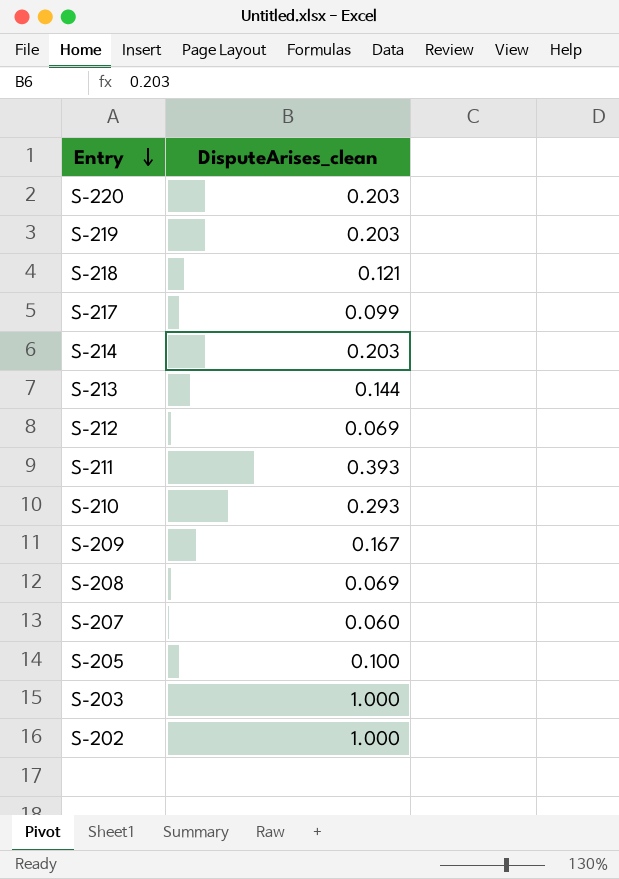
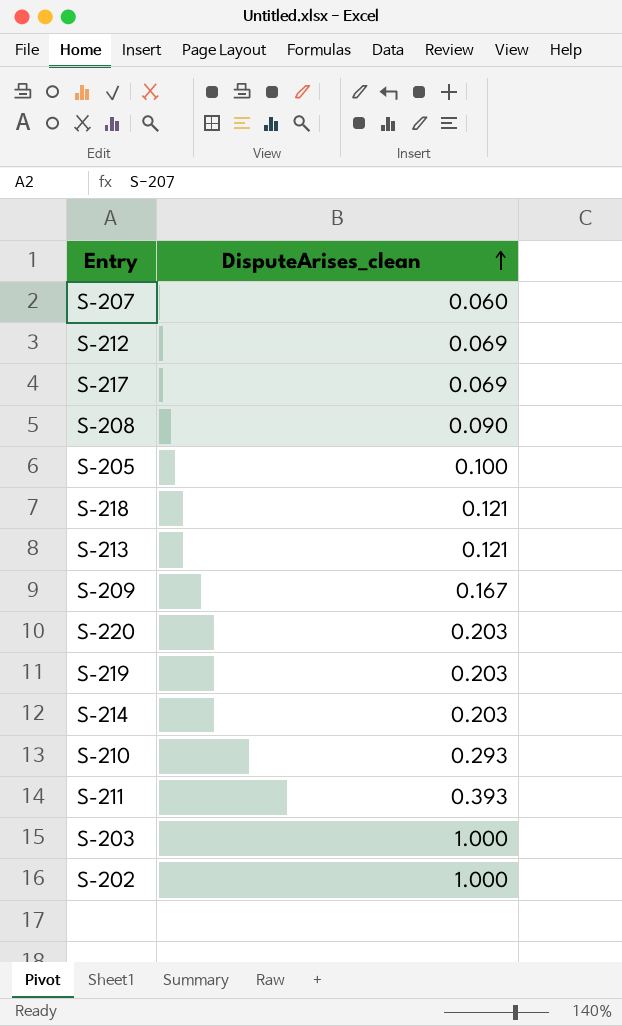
row order: Entry descending -> DisputeArises_clean ascending
S-217 | DisputeArises_clean: 0.099 -> 0.069
S-208 | DisputeArises_clean: 0.069 -> 0.090
S-213 | DisputeArises_clean: 0.144 -> 0.121

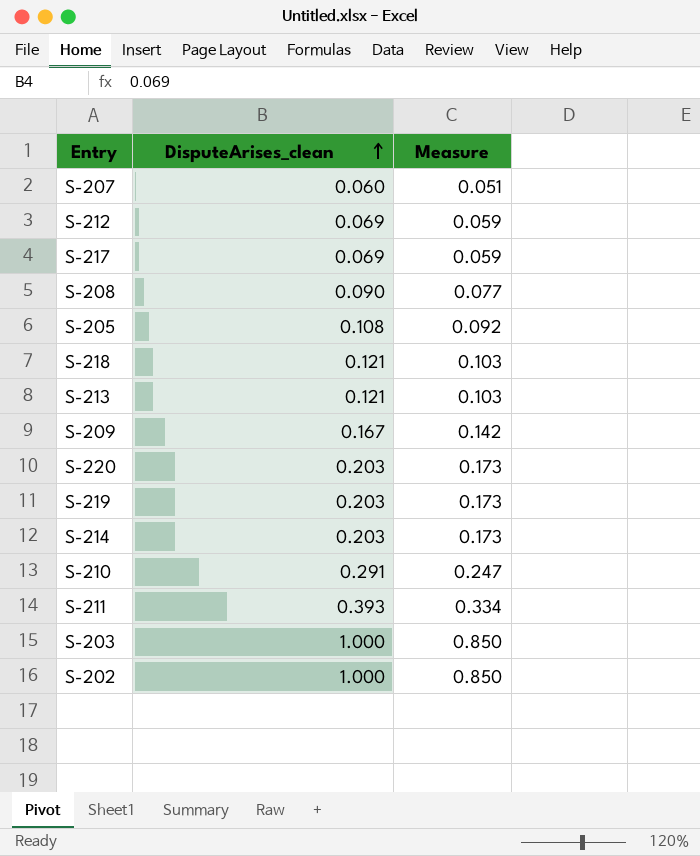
column Measure | formula: none -> [DisputeArises_clean] * 0.85
S-205 | DisputeArises_clean: 0.100 -> 0.108
S-210 | DisputeArises_clean: 0.293 -> 0.291

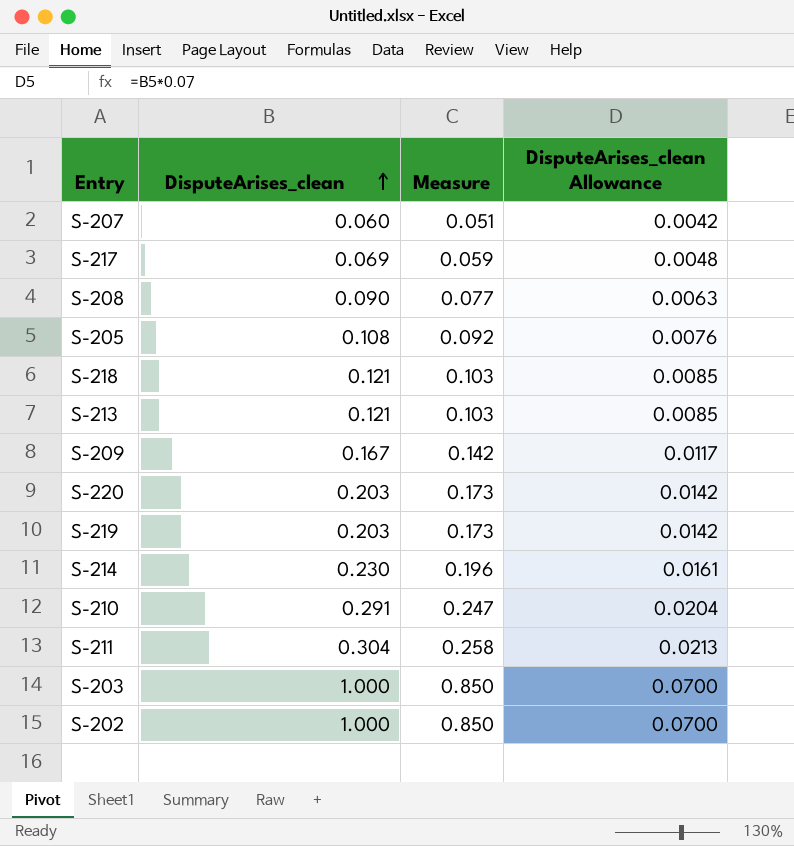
column DisputeArises_clean Allowance | formula: none -> [DisputeArises_clean] * 0.07
row S-212: 0.069 | 0.059 -> none
S-214 | DisputeArises_clean: 0.203 -> 0.230
S-214 | Measure: 0.173 -> 0.196
S-211 | DisputeArises_clean: 0.393 -> 0.304
S-211 | Measure: 0.334 -> 0.258

